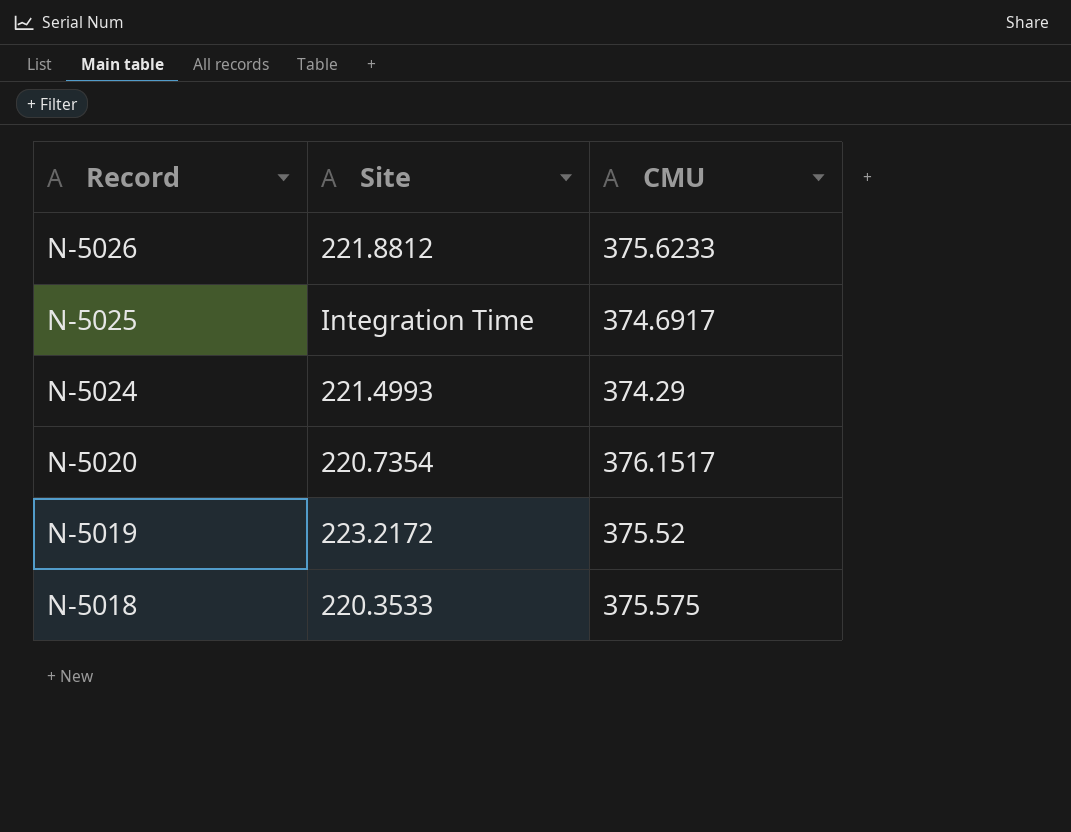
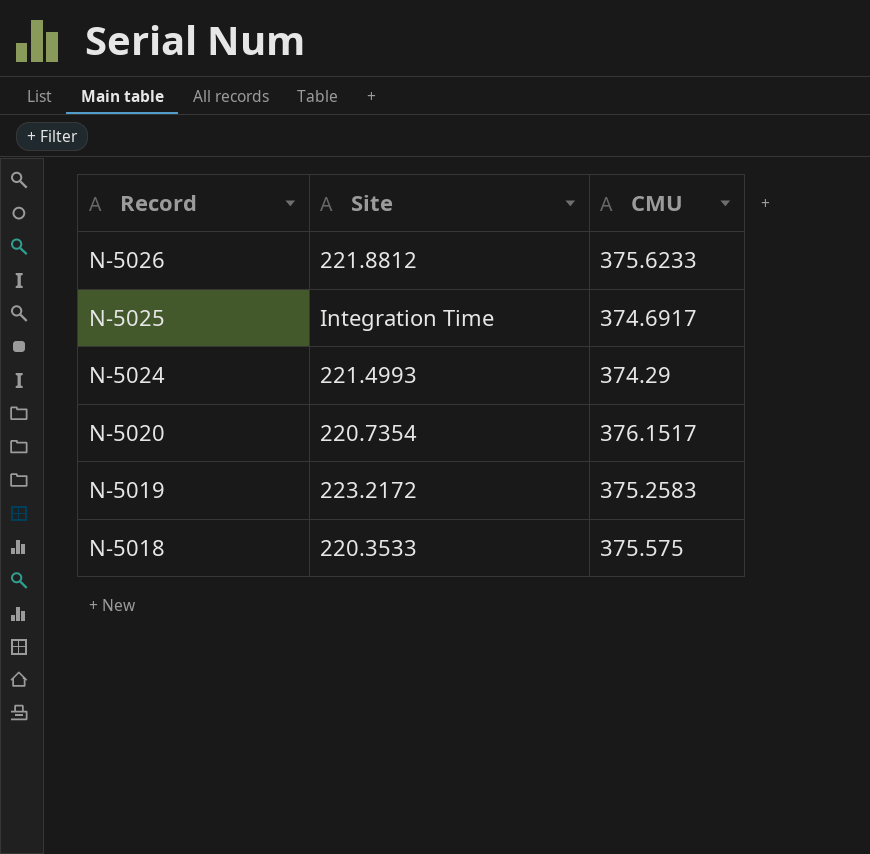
N-5019 | CMU: 375.52 -> 375.2583

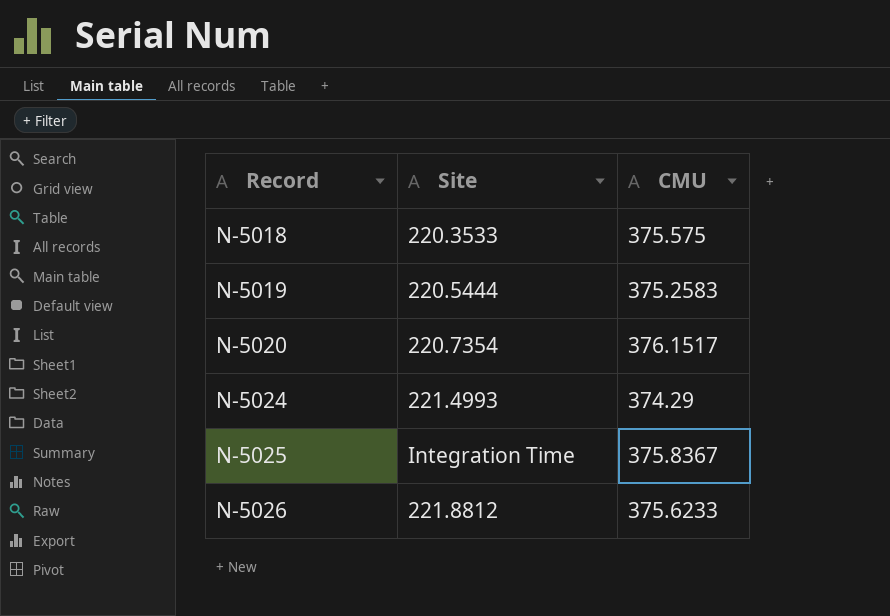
row order: Record descending -> Record ascending
N-5019 | Site: 223.2172 -> 220.5444
N-5025 | CMU: 374.6917 -> 375.8367

